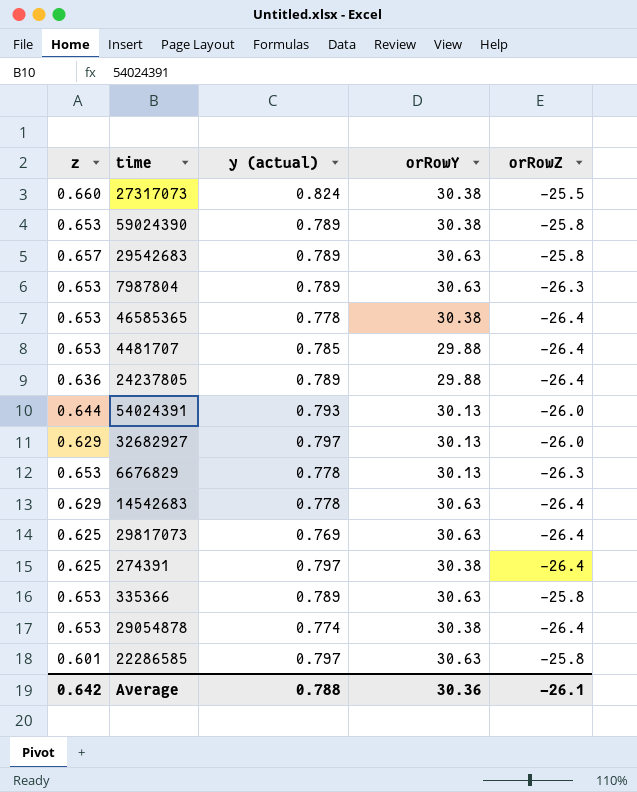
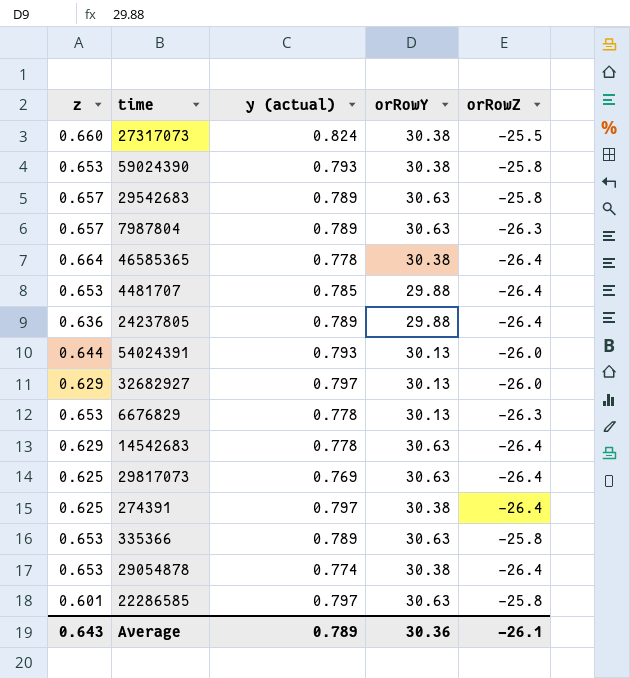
59024390 | y (actual): 0.789 -> 0.793
7987804 | z: 0.653 -> 0.657
46585365 | z: 0.653 -> 0.664
Average | z: 0.642 -> 0.643
Average | y (actual): 0.788 -> 0.789

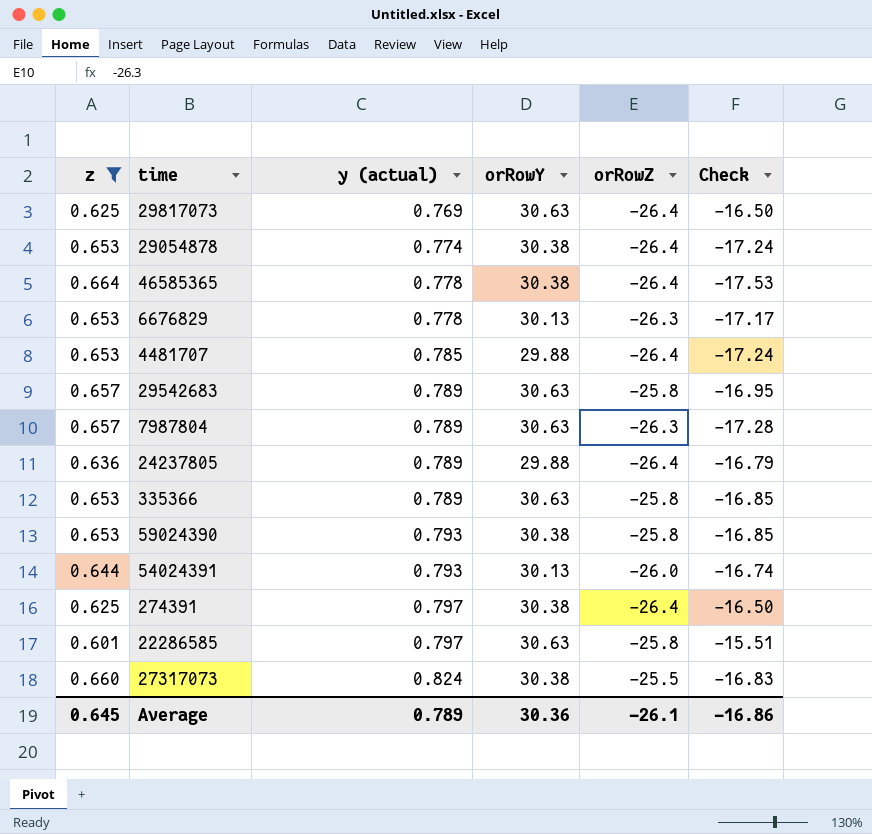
filter: none -> z != 0.629
row order: none -> y (actual) ascending
column Check | formula: none -> [z] * [orRowZ]
Average | z: 0.643 -> 0.645

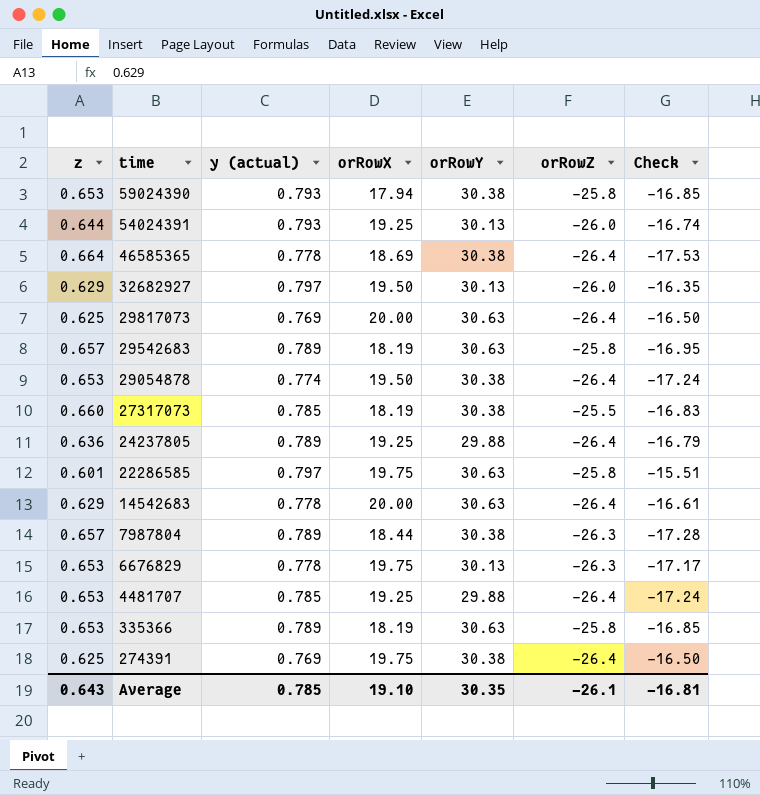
filter: z != 0.629 -> none
row order: y (actual) ascending -> time descending
column orRowX | position: none -> 4
27317073 | y (actual): 0.824 -> 0.785
7987804 | orRowY: 30.63 -> 30.38
274391 | y (actual): 0.797 -> 0.769
Average | z: 0.645 -> 0.643
Average | y (actual): 0.789 -> 0.785
Average | orRowY: 30.36 -> 30.35
Average | Check: -16.86 -> -16.81

